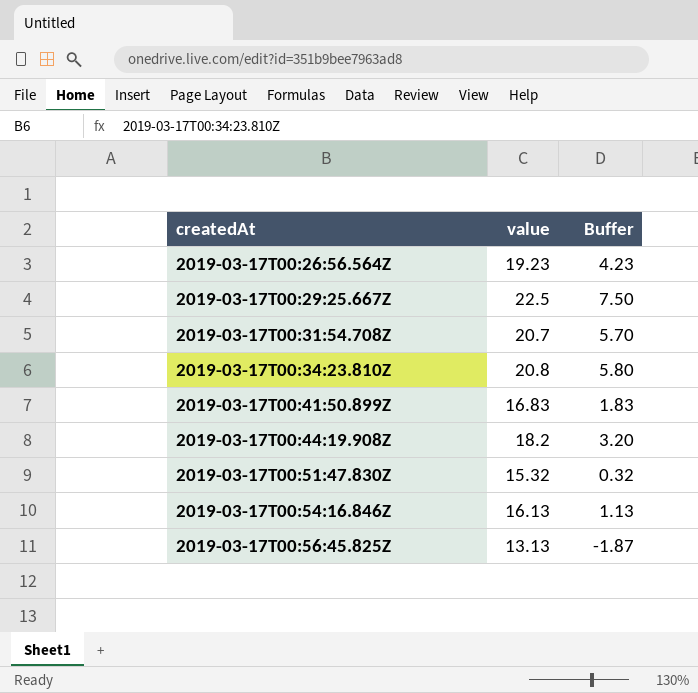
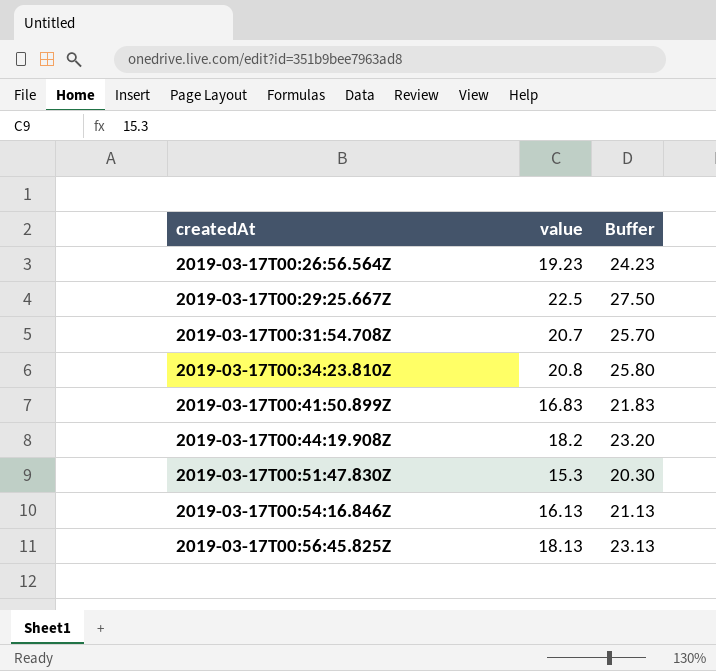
column Buffer | formula: [value] - 15 -> [value] + 5
2019-03-17T00:51:47.830Z | value: 15.32 -> 15.3
2019-03-17T00:56:45.825Z | value: 13.13 -> 18.13

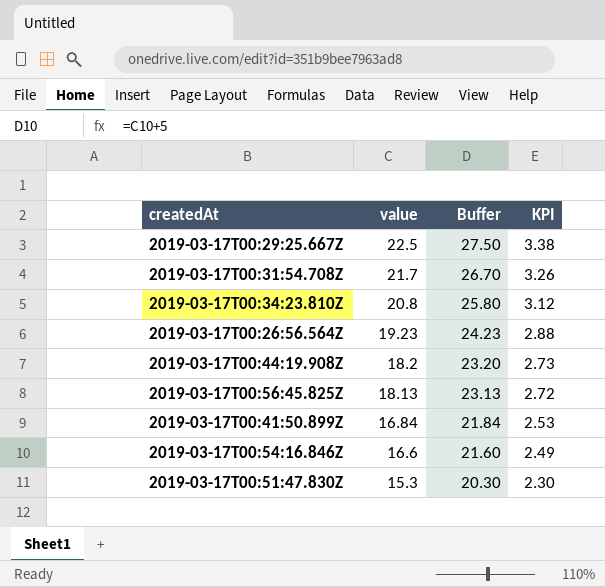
row order: createdAt ascending -> value descending
column KPI | formula: none -> [value] * 0.15
2019-03-17T00:31:54.708Z | value: 20.7 -> 21.7
2019-03-17T00:31:54.708Z | Buffer: 25.70 -> 26.70
2019-03-17T00:41:50.899Z | value: 16.83 -> 16.84
2019-03-17T00:41:50.899Z | Buffer: 21.83 -> 21.84
2019-03-17T00:54:16.846Z | value: 16.13 -> 16.6
2019-03-17T00:54:16.846Z | Buffer: 21.13 -> 21.60

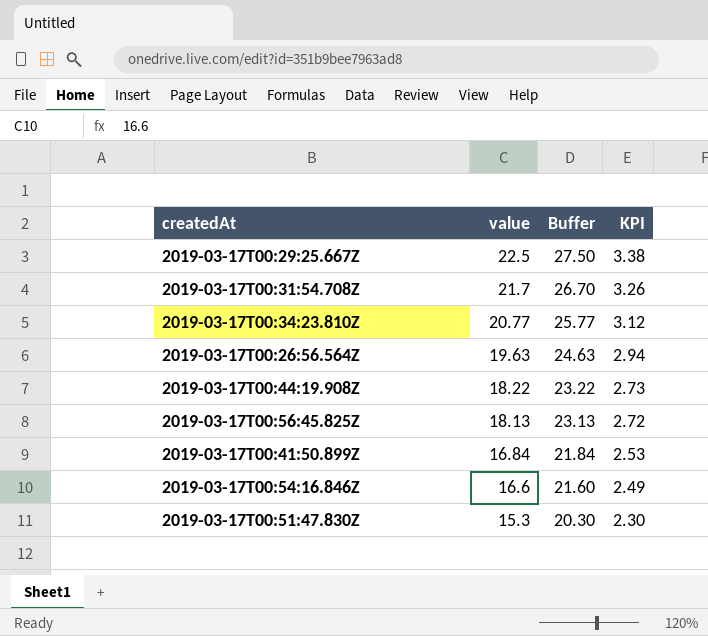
2019-03-17T00:34:23.810Z | value: 20.8 -> 20.77
2019-03-17T00:34:23.810Z | Buffer: 25.80 -> 25.77
2019-03-17T00:26:56.564Z | value: 19.23 -> 19.63
2019-03-17T00:26:56.564Z | Buffer: 24.23 -> 24.63
2019-03-17T00:26:56.564Z | KPI: 2.88 -> 2.94
2019-03-17T00:44:19.908Z | value: 18.2 -> 18.22
2019-03-17T00:44:19.908Z | Buffer: 23.20 -> 23.22

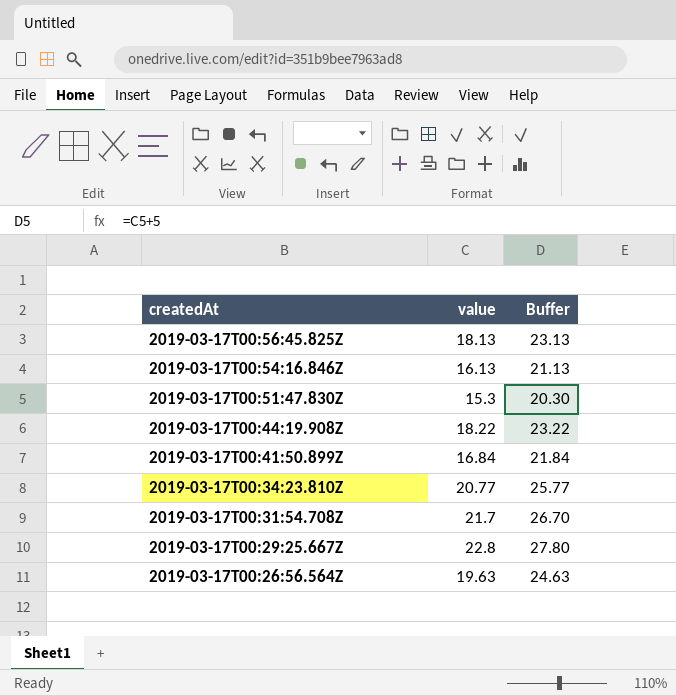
row order: value descending -> createdAt descending
column KPI | formula: [value] * 0.15 -> none
2019-03-17T00:54:16.846Z | value: 16.6 -> 16.13
2019-03-17T00:54:16.846Z | Buffer: 21.60 -> 21.13
2019-03-17T00:29:25.667Z | value: 22.5 -> 22.8
2019-03-17T00:29:25.667Z | Buffer: 27.50 -> 27.80

